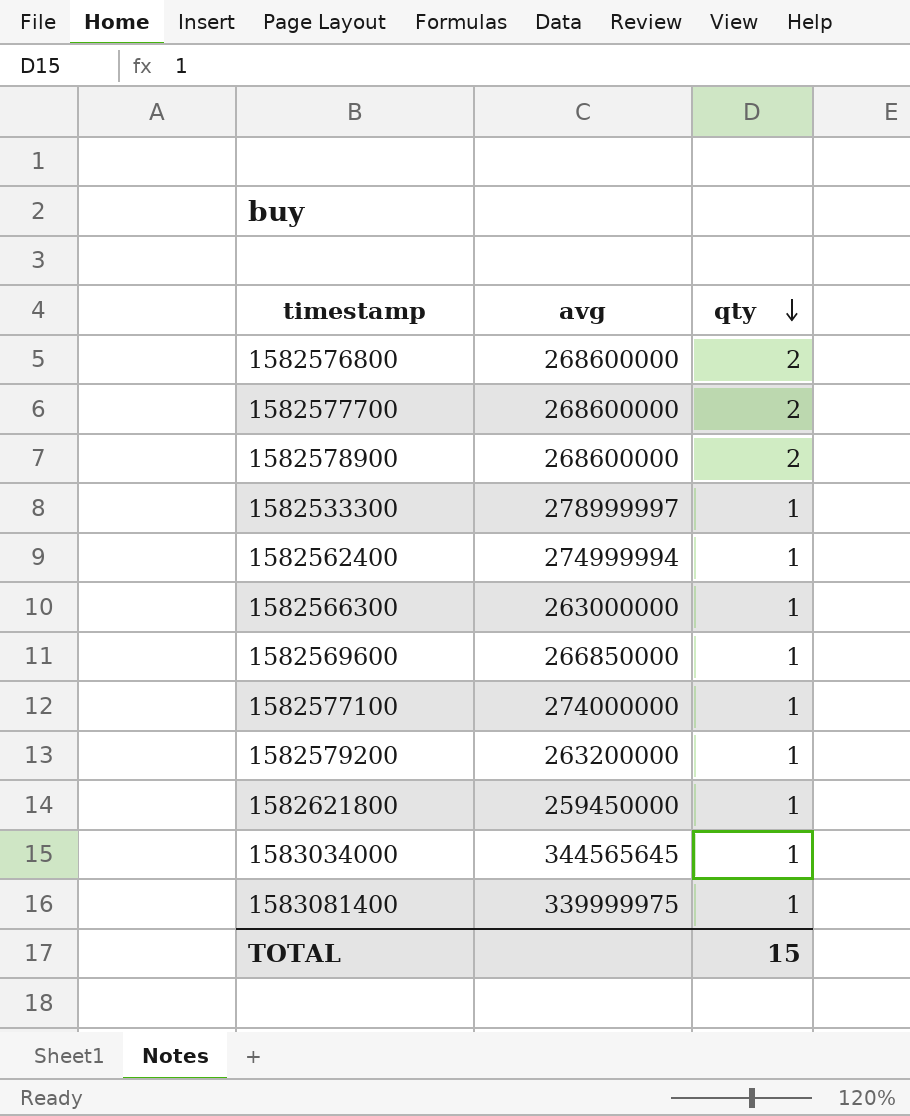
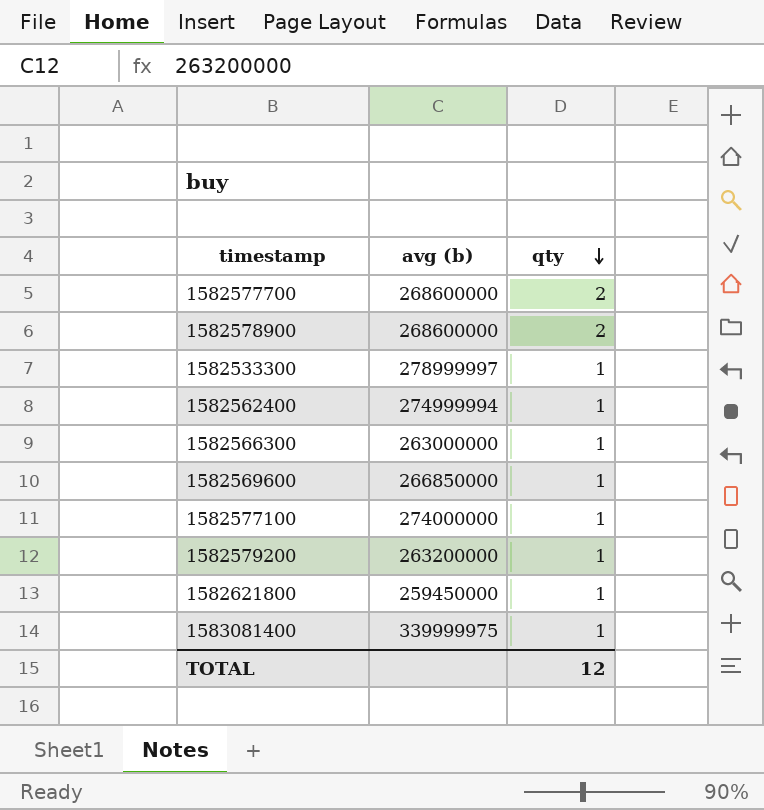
column name: avg -> avg (b)
row 1582576800: 268600000 | 2 -> none
row 1583034000: 344565645 | 1 -> none
TOTAL | qty: 15 -> 12

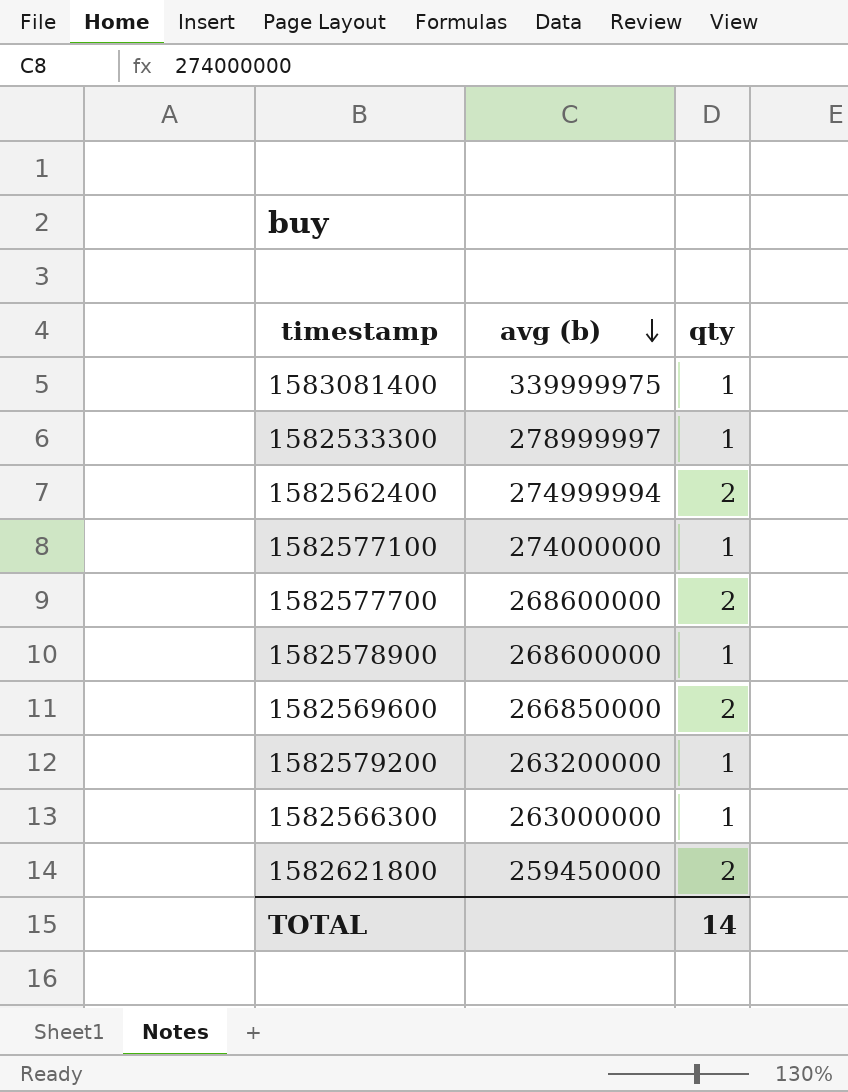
row order: qty descending -> avg (b) descending
1582562400 | qty: 1 -> 2
1582578900 | qty: 2 -> 1
1582569600 | qty: 1 -> 2
1582621800 | qty: 1 -> 2
TOTAL | qty: 12 -> 14

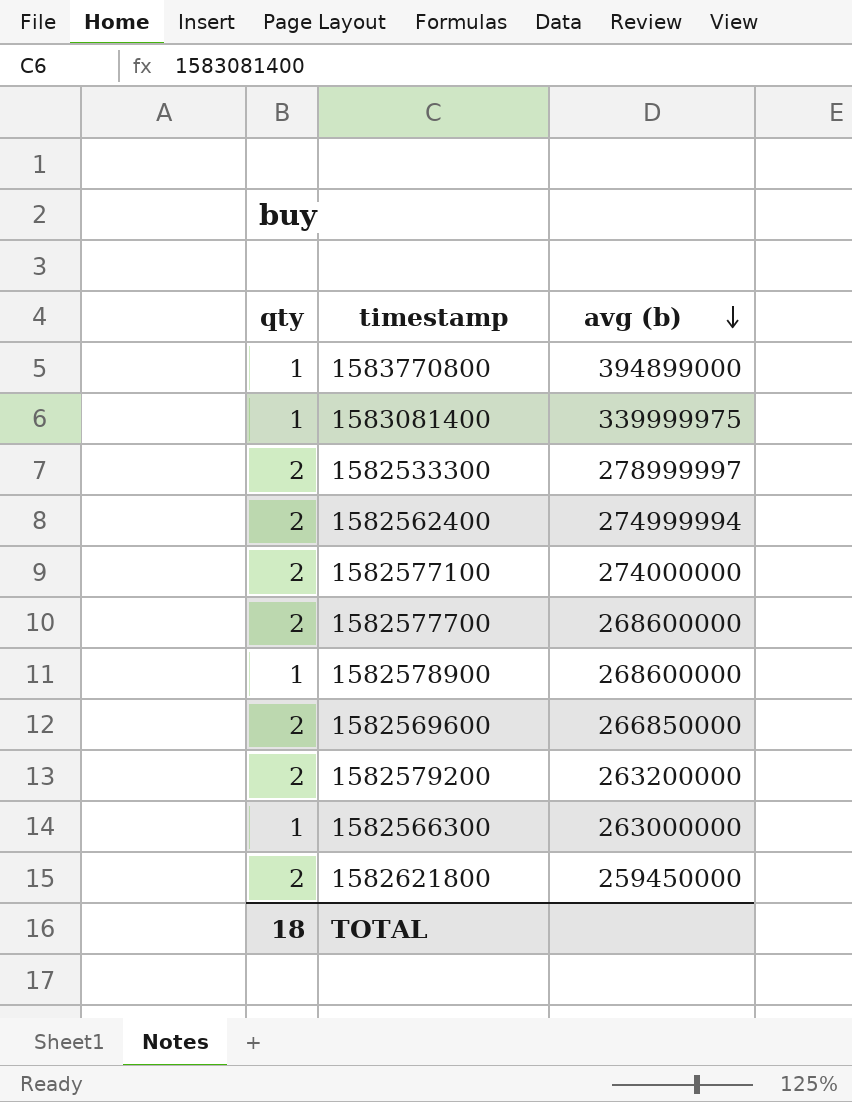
column qty | position: 3 -> 1
row 1583770800: none -> 1 | 394899000
1582533300 | qty: 1 -> 2
1582577100 | qty: 1 -> 2
1582579200 | qty: 1 -> 2
TOTAL | qty: 14 -> 18

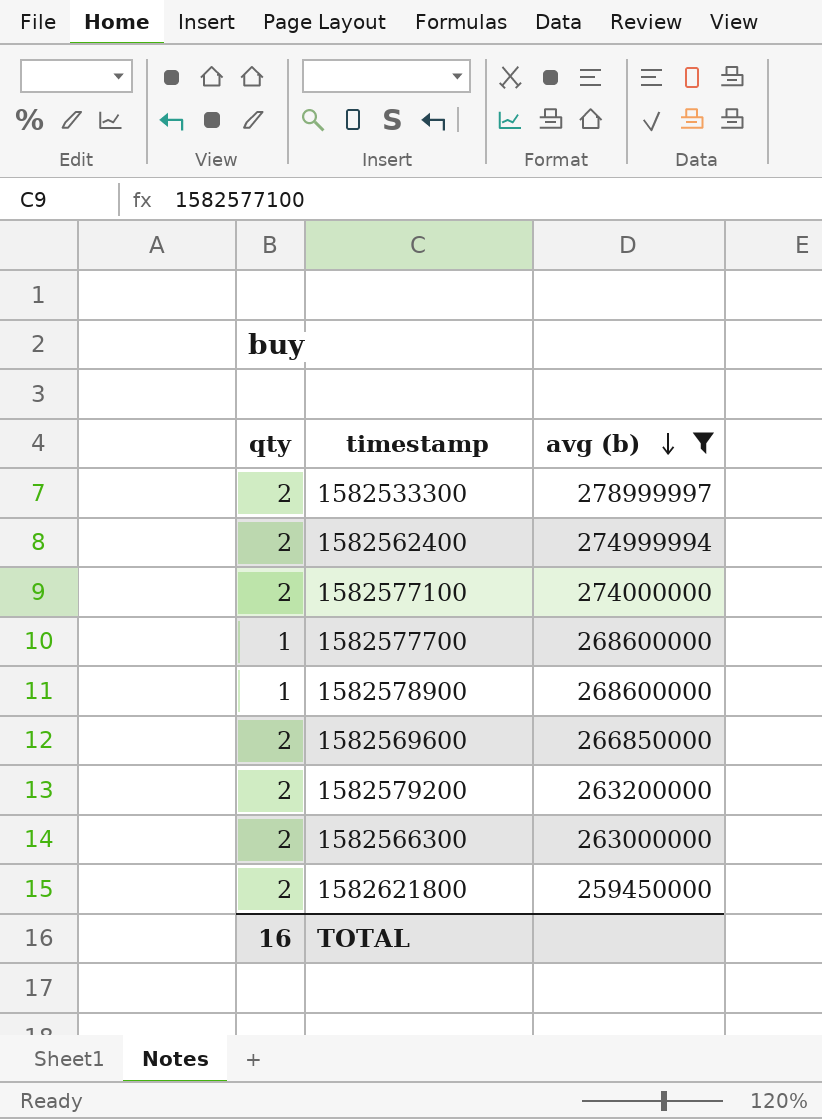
filter: none -> avg (b) <= 278999997
1582577700 | qty: 2 -> 1
1582566300 | qty: 1 -> 2
TOTAL | qty: 18 -> 16

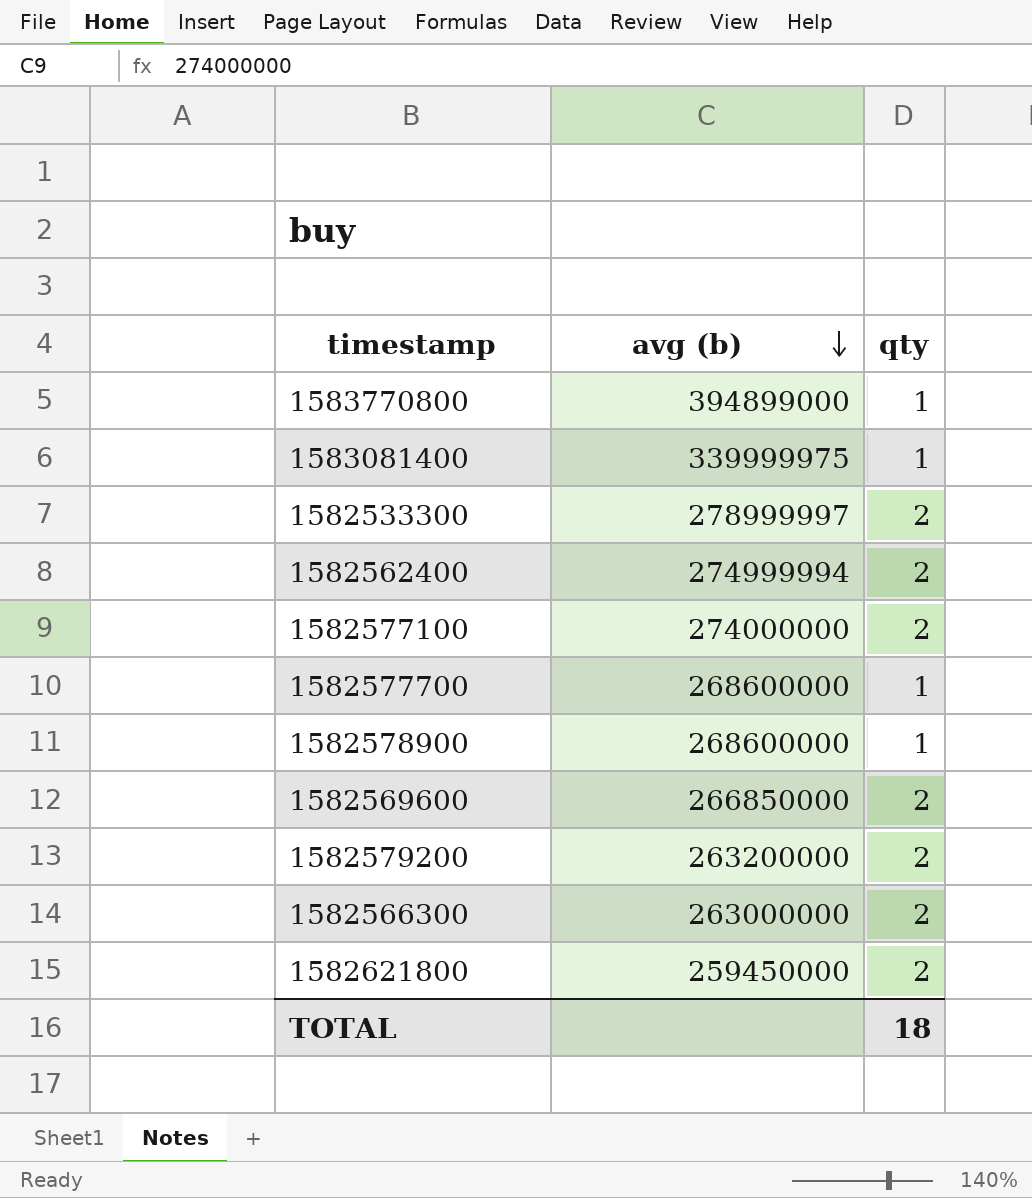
filter: avg (b) <= 278999997 -> none
column qty | position: 1 -> 3
TOTAL | qty: 16 -> 18

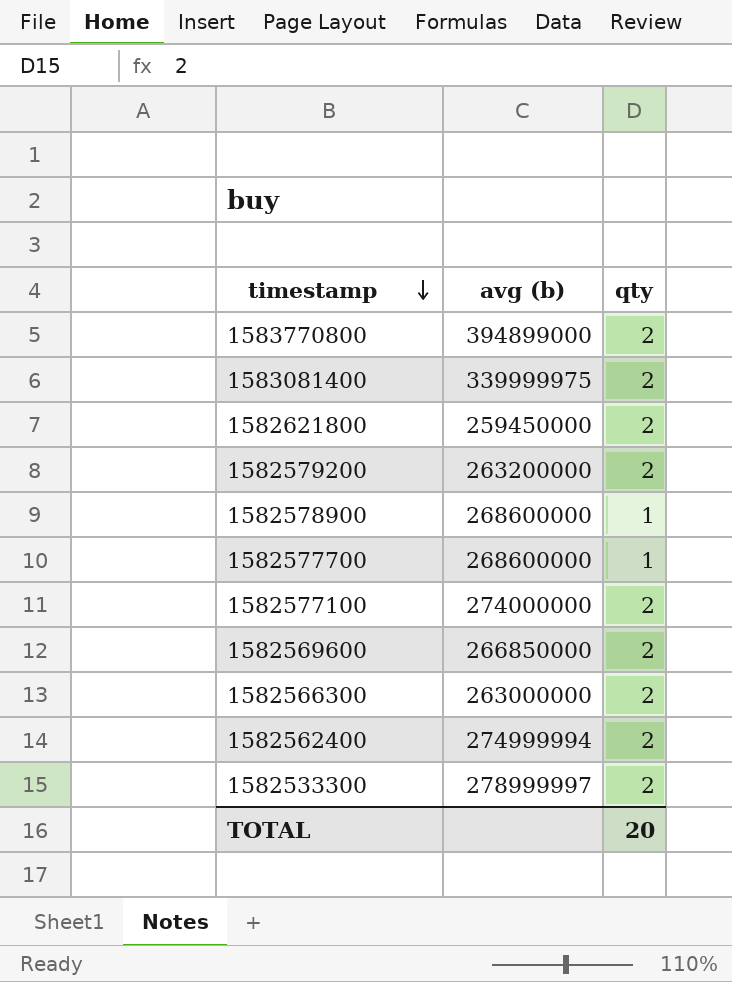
row order: avg (b) descending -> timestamp descending
1583770800 | qty: 1 -> 2
1583081400 | qty: 1 -> 2
TOTAL | qty: 18 -> 20

